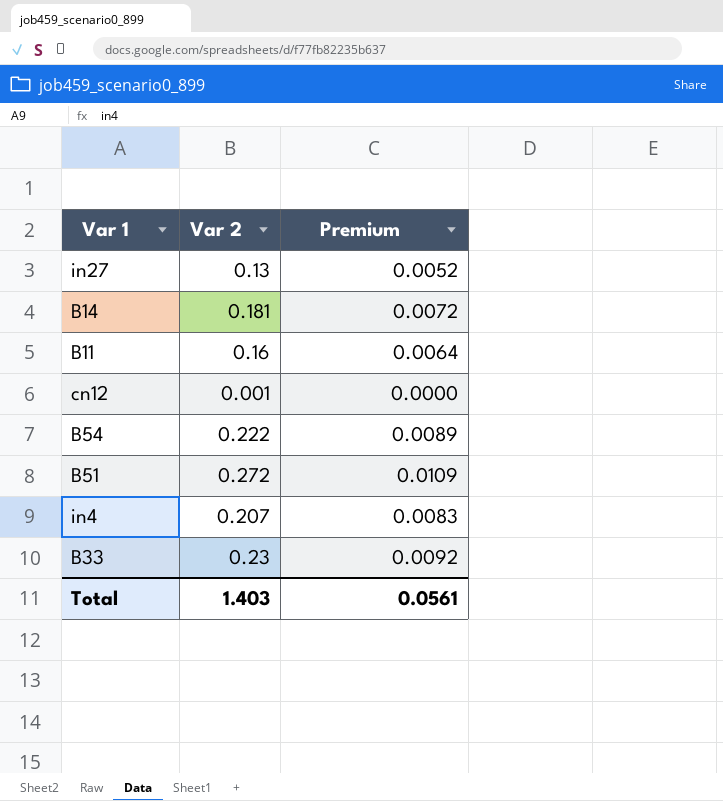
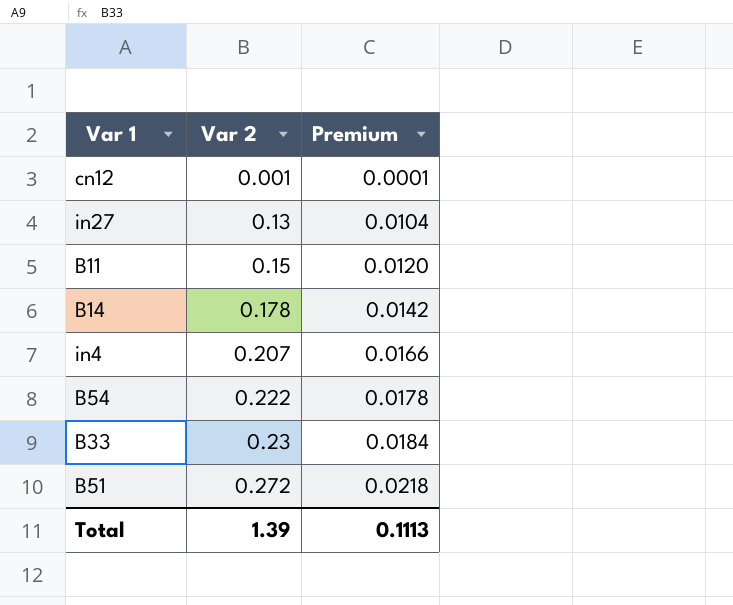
row order: none -> Var 2 ascending
column Premium | formula: [Var 2] * 0.04 -> [Var 2] * 0.08
B11 | Var 2: 0.16 -> 0.15
B14 | Var 2: 0.181 -> 0.178
Total | Var 2: 1.403 -> 1.39
Total | Premium: 0.0561 -> 0.1113

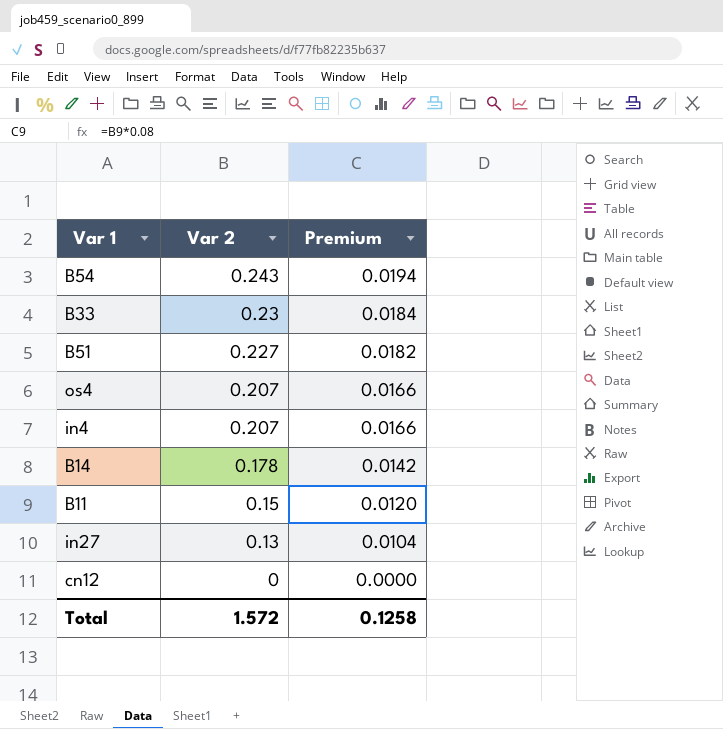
row order: Var 2 ascending -> Var 2 descending
B54 | Var 2: 0.222 -> 0.243
B54 | Premium: 0.0178 -> 0.0194
B51 | Var 2: 0.272 -> 0.227
B51 | Premium: 0.0218 -> 0.0182
row os4: none -> 0.207 | 0.0166
cn12 | Var 2: 0.001 -> 0
cn12 | Premium: 0.0001 -> 0.0000
Total | Var 2: 1.39 -> 1.572
Total | Premium: 0.1113 -> 0.1258

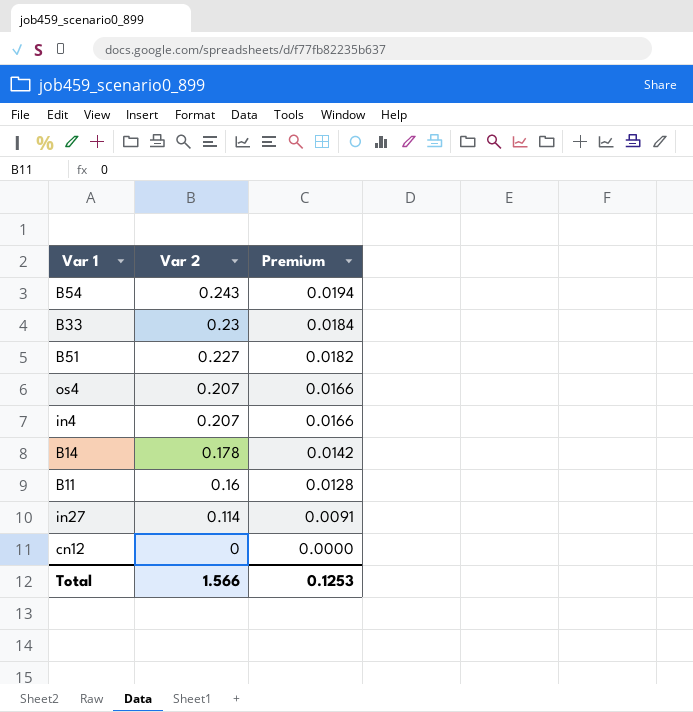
B11 | Var 2: 0.15 -> 0.16
B11 | Premium: 0.0120 -> 0.0128
in27 | Var 2: 0.13 -> 0.114
in27 | Premium: 0.0104 -> 0.0091
Total | Var 2: 1.572 -> 1.566
Total | Premium: 0.1258 -> 0.1253

